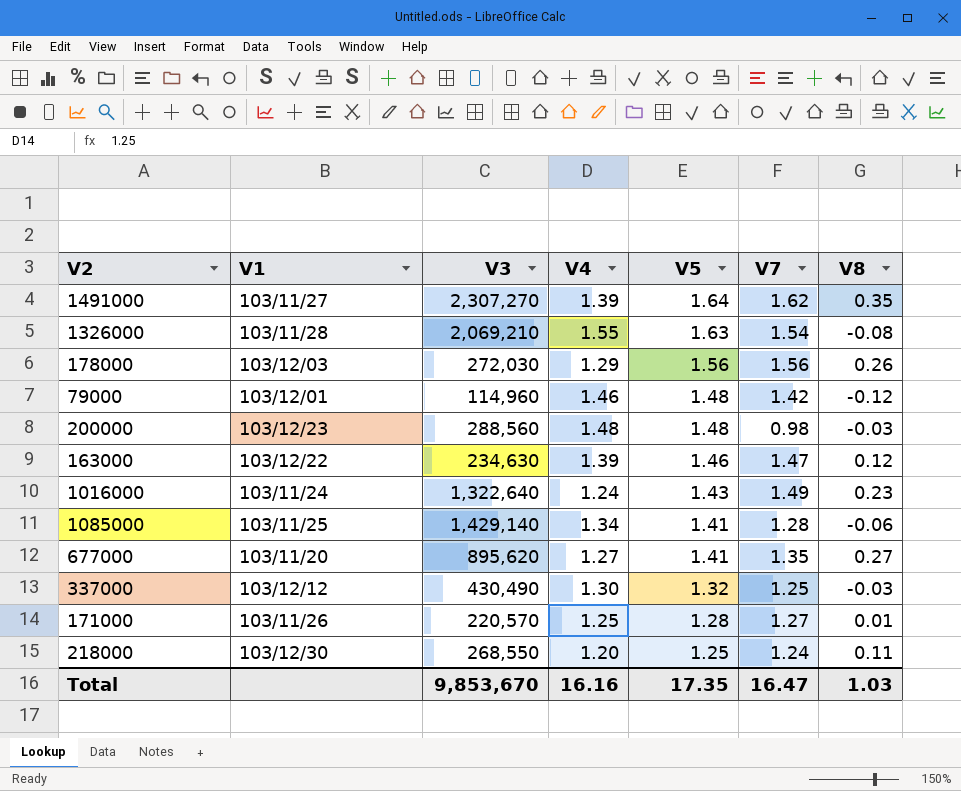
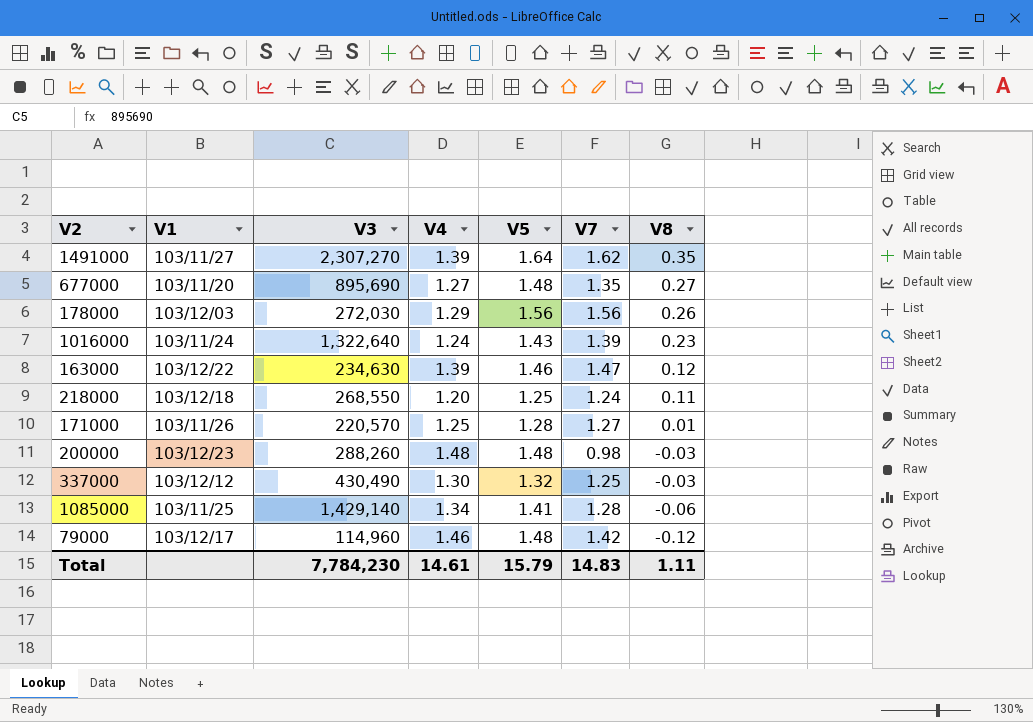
row order: V5 descending -> V8 descending
row 1326000: 103/11/28 | 2,069,210 | 1.55 | 1.63 | 1.54 | -0.08 -> none
677000 | V3: 895,620 -> 895,690
677000 | V5: 1.41 -> 1.48
1016000 | V7: 1.49 -> 1.39
218000 | V1: 103/12/30 -> 103/12/18
200000 | V3: 288,560 -> 288,260
79000 | V1: 103/12/01 -> 103/12/17
Total | V3: 9,853,670 -> 7,784,230
Total | V4: 16.16 -> 14.61
Total | V5: 17.35 -> 15.79
Total | V7: 16.47 -> 14.83
Total | V8: 1.03 -> 1.11

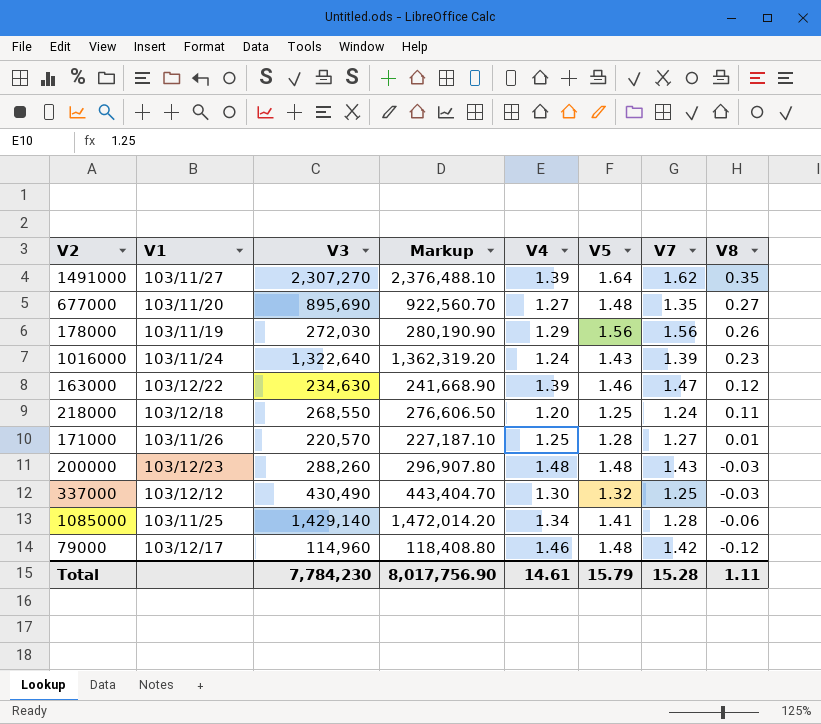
column Markup | formula: none -> [V3] * 1.03
178000 | V1: 103/12/03 -> 103/11/19
200000 | V7: 0.98 -> 1.43
Total | V7: 14.83 -> 15.28

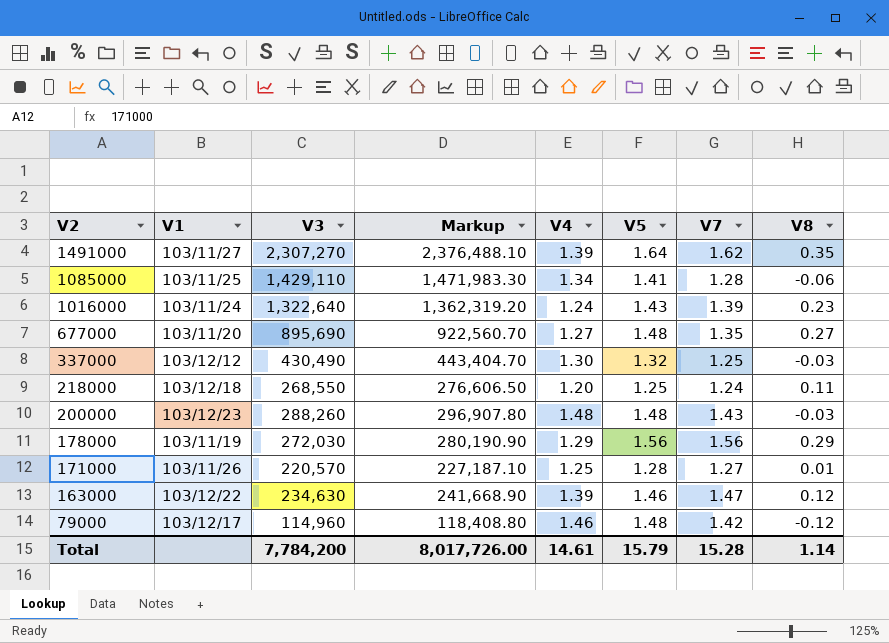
row order: V8 descending -> V2 descending
1085000 | V3: 1,429,140 -> 1,429,110
1085000 | Markup: 1,472,014.20 -> 1,471,983.30
178000 | V8: 0.26 -> 0.29
Total | V3: 7,784,230 -> 7,784,200
Total | Markup: 8,017,756.90 -> 8,017,726.00
Total | V8: 1.11 -> 1.14

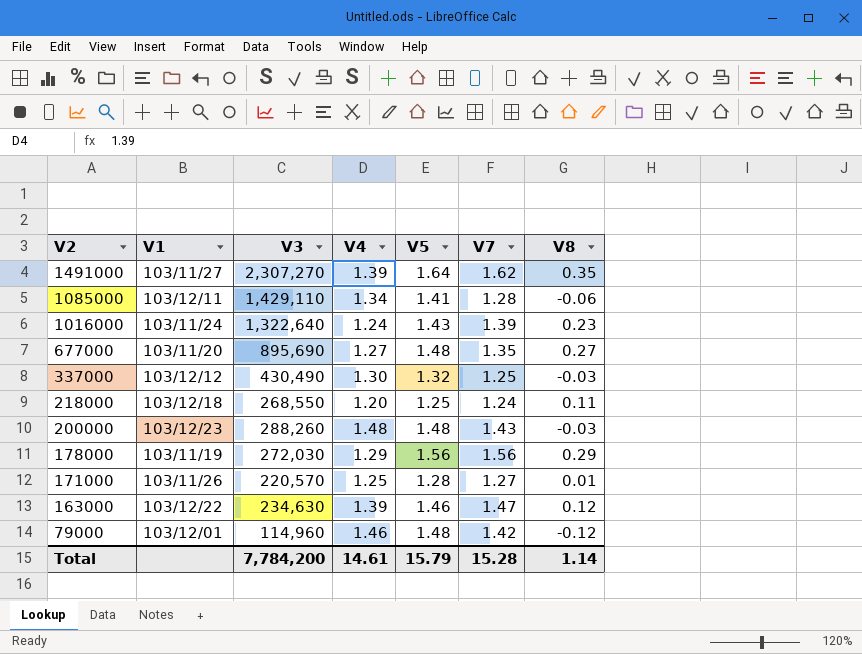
column Markup | formula: [V3] * 1.03 -> none
1085000 | V1: 103/11/25 -> 103/12/11
79000 | V1: 103/12/17 -> 103/12/01

